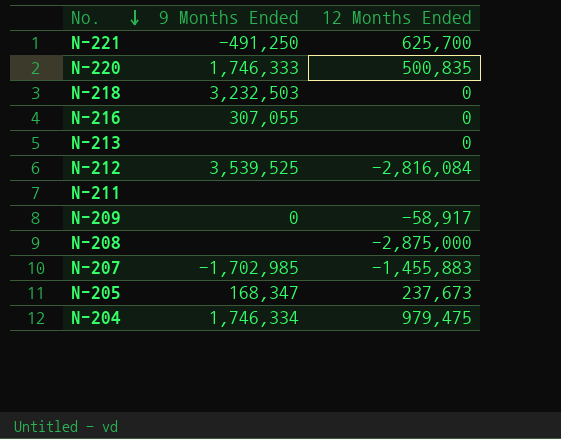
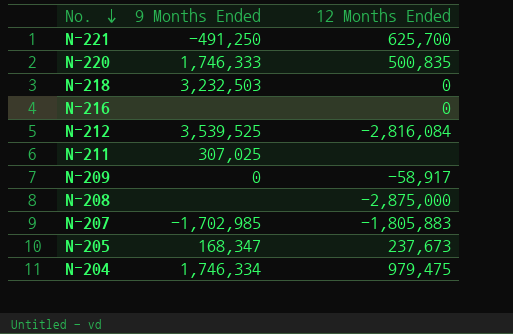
row N-213: none | 0 -> none
N-216 | 9 Months Ended: 307,055 -> none
N-211 | 9 Months Ended: none -> 307,025
N-207 | 12 Months Ended: -1,455,883 -> -1,805,883

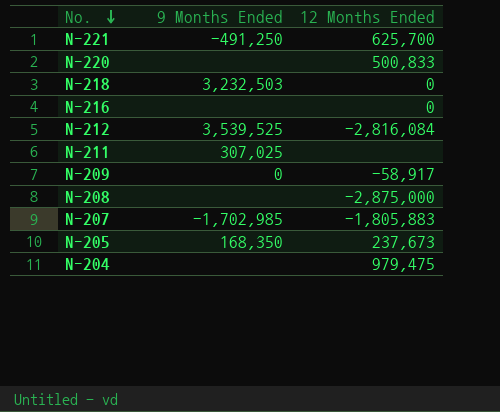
N-220 | 9 Months Ended: 1,746,333 -> none
N-220 | 12 Months Ended: 500,835 -> 500,833
N-205 | 9 Months Ended: 168,347 -> 168,350
N-204 | 9 Months Ended: 1,746,334 -> none

